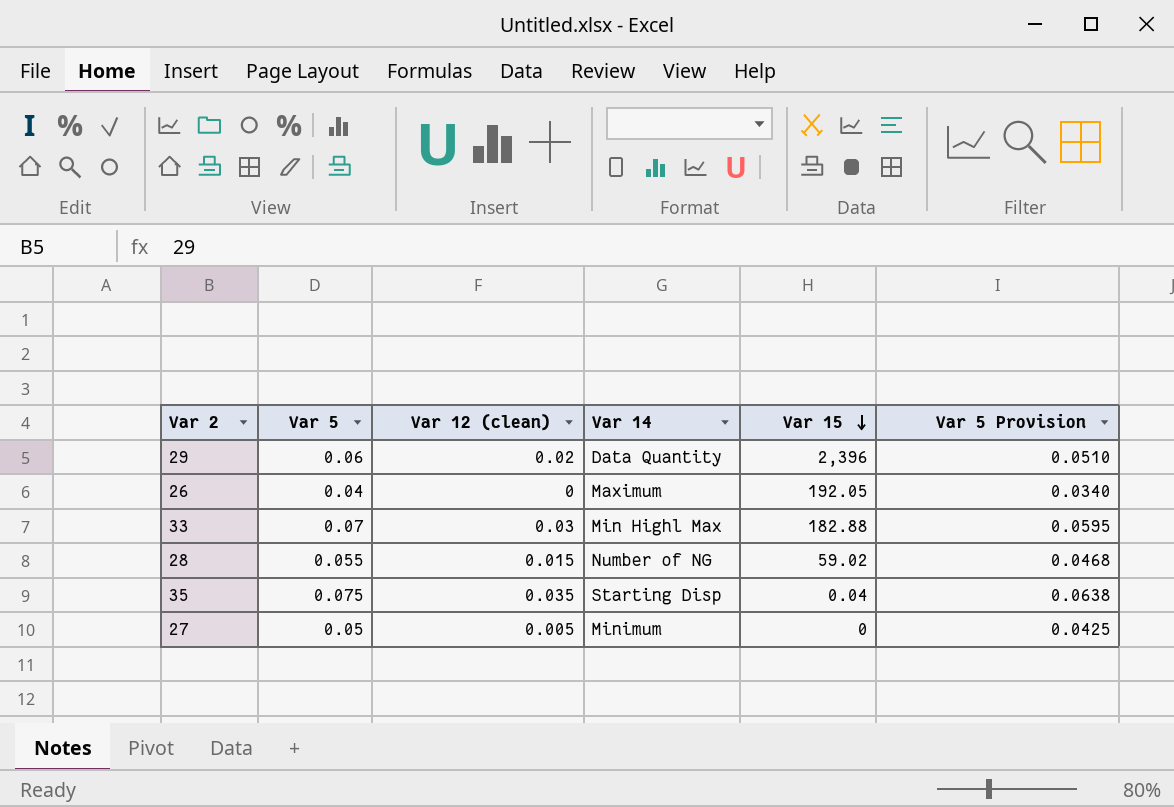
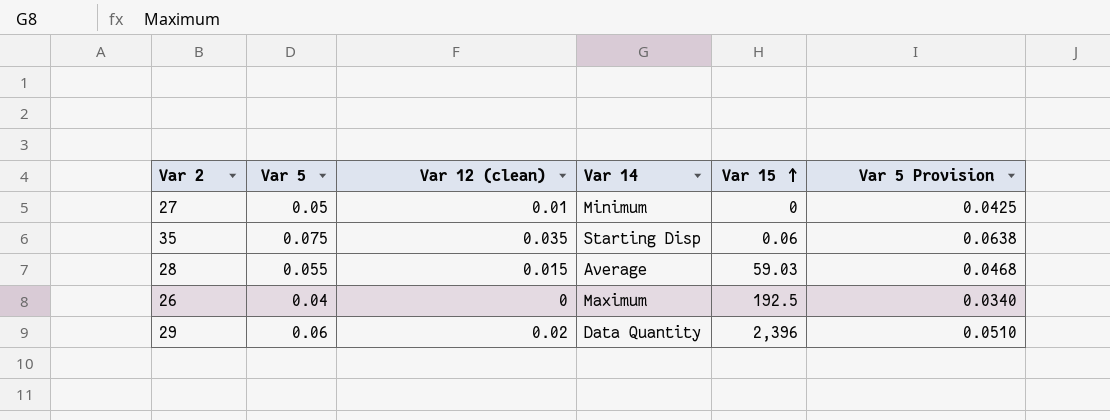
row order: Var 15 descending -> Var 15 ascending
row 33: 0.07 | 0.03 | Min Highl Max | 182.88 | 0.0595 -> none
27 | Var 12 (clean): 0.005 -> 0.01
35 | Var 15: 0.04 -> 0.06
28 | Var 14: Number of NG -> Average
28 | Var 15: 59.02 -> 59.03
26 | Var 15: 192.05 -> 192.5

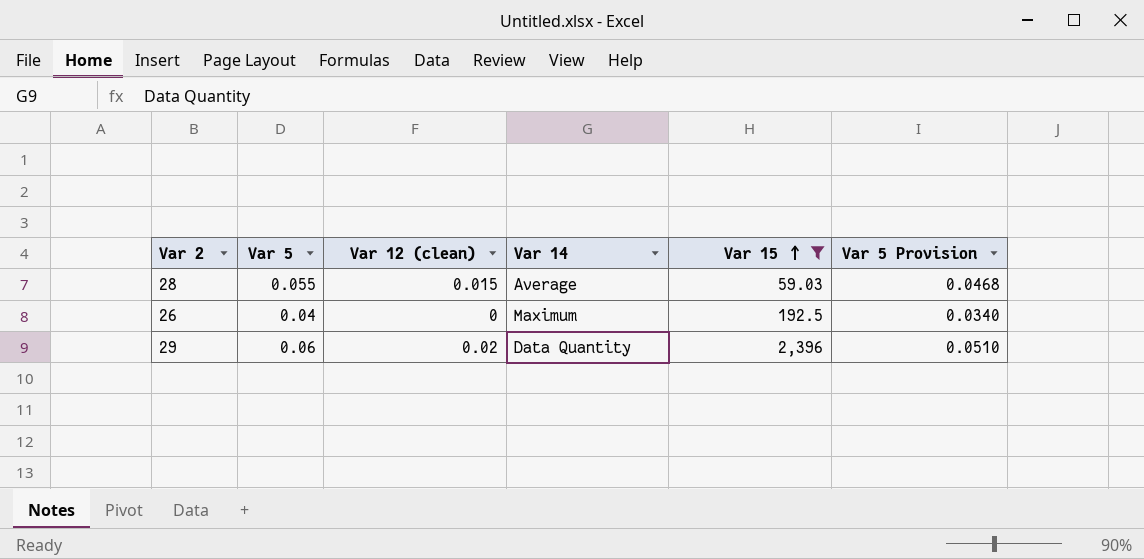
filter: none -> Var 15 >= 59.03

